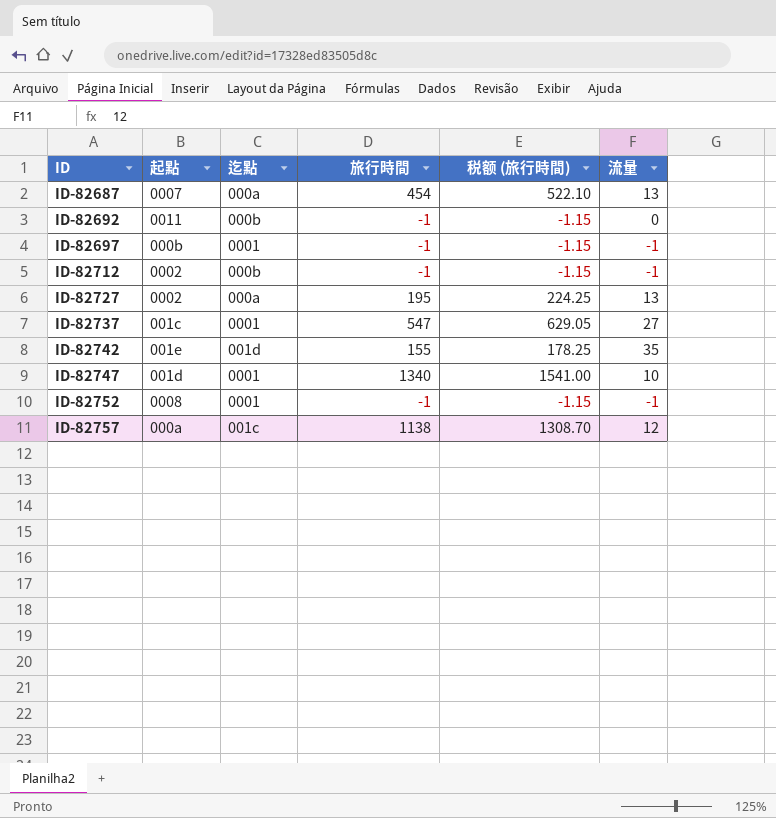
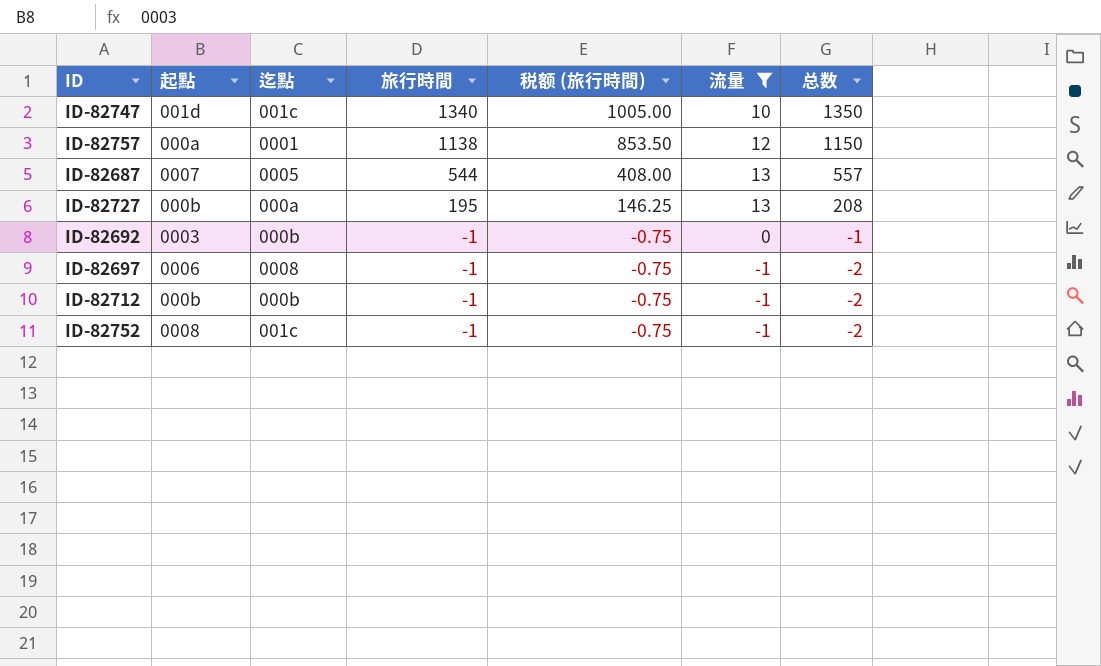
filter: none -> 流量 <= 13
row order: ID ascending -> 旅行時間 descending
column 税额 (旅行時間) | formula: [旅行時間] * 1.15 -> [旅行時間] * 0.75
column 总数 | formula: none -> [旅行時間] + [流量]
ID-82747 | 迄點: 0001 -> 001c
ID-82757 | 迄點: 001c -> 0001
ID-82687 | 迄點: 000a -> 0005
ID-82687 | 旅行時間: 454 -> 544
ID-82727 | 起點: 0002 -> 000b
ID-82692 | 起點: 0011 -> 0003
ID-82697 | 起點: 000b -> 0006
ID-82697 | 迄點: 0001 -> 0008
ID-82712 | 起點: 0002 -> 000b
ID-82752 | 迄點: 0001 -> 001c

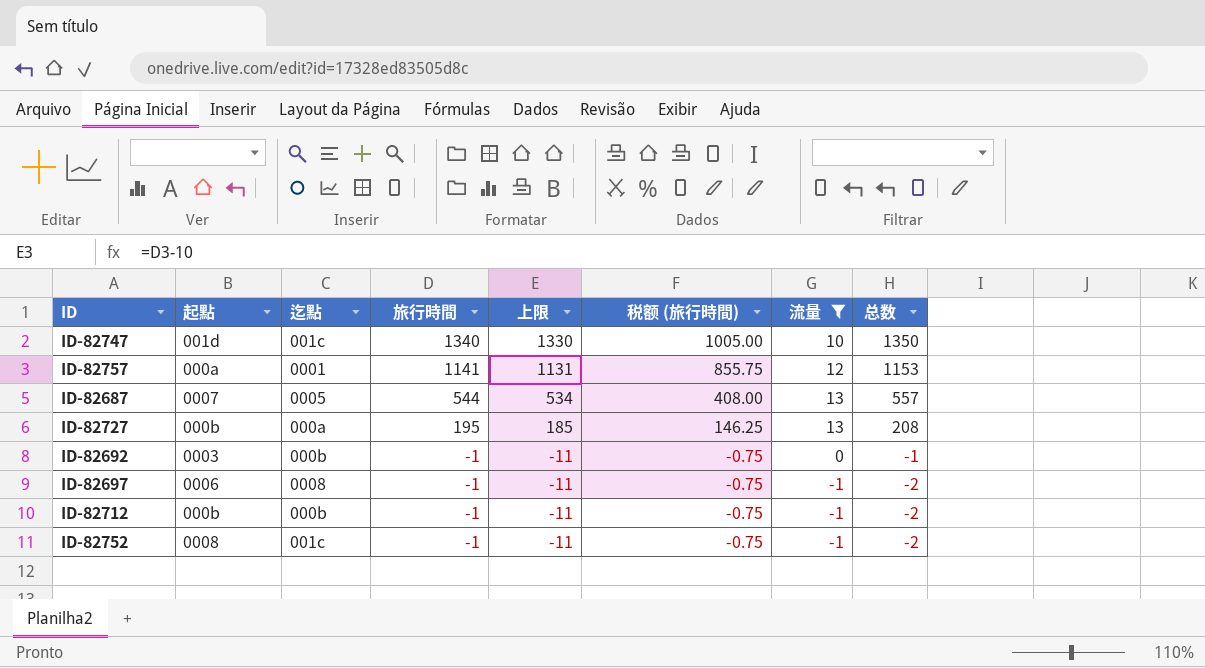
column 上限 | formula: none -> [旅行時間] - 10
ID-82757 | 旅行時間: 1138 -> 1141
ID-82757 | 税额 (旅行時間): 853.50 -> 855.75
ID-82757 | 总数: 1150 -> 1153

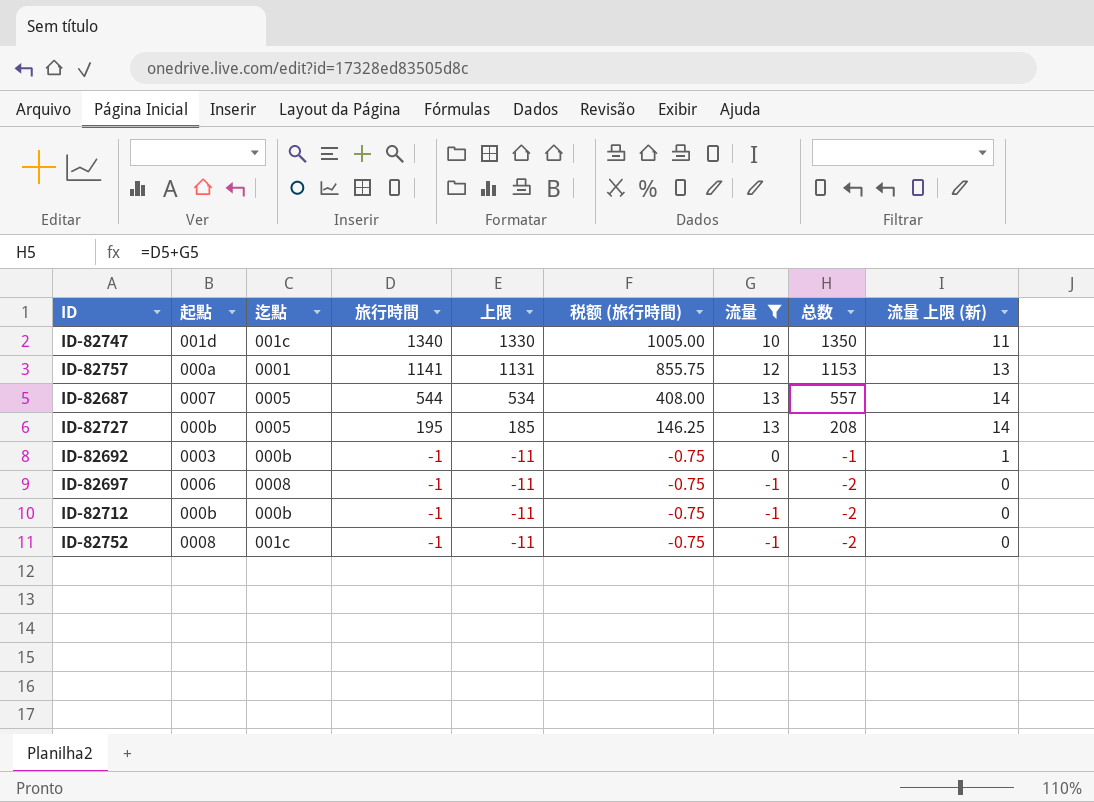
column 流量 上限 (新) | formula: none -> [流量] + 1
ID-82727 | 迄點: 000a -> 0005

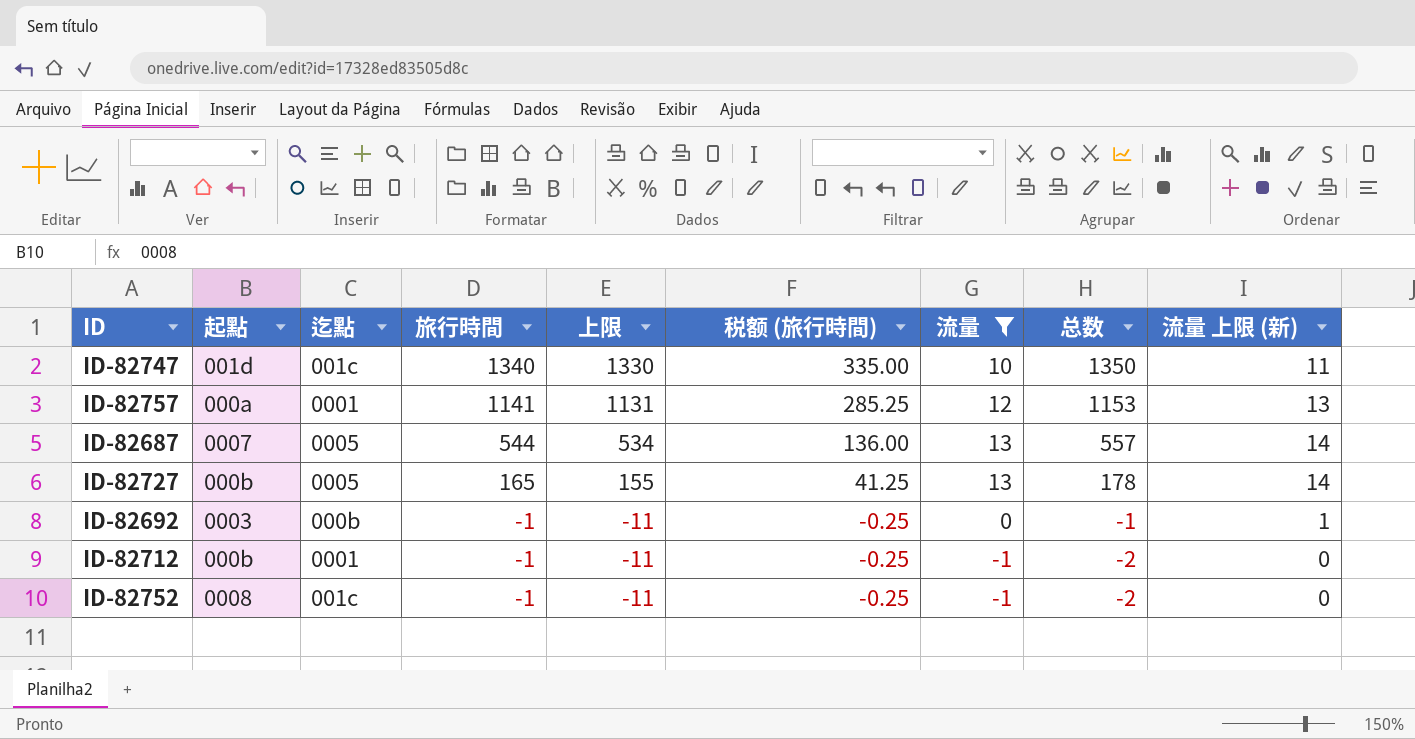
column 税额 (旅行時間) | formula: [旅行時間] * 0.75 -> [旅行時間] * 0.25
row ID-82697: 0006 | 0008 | -1 | -11 | -0.75 | -1 | -2 | 0 -> none
ID-82727 | 旅行時間: 195 -> 165
ID-82727 | 上限: 185 -> 155
ID-82727 | 总数: 208 -> 178
ID-82712 | 迄點: 000b -> 0001

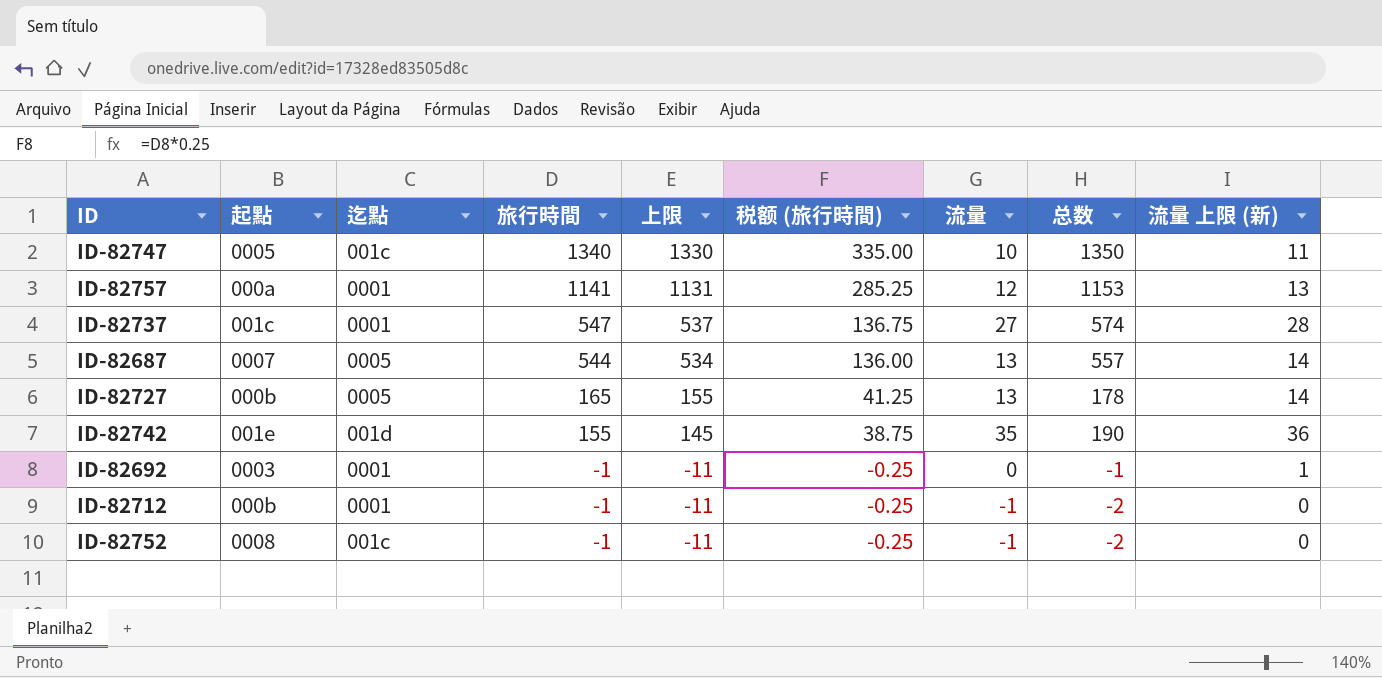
filter: 流量 <= 13 -> none
ID-82747 | 起點: 001d -> 0005
ID-82692 | 迄點: 000b -> 0001

